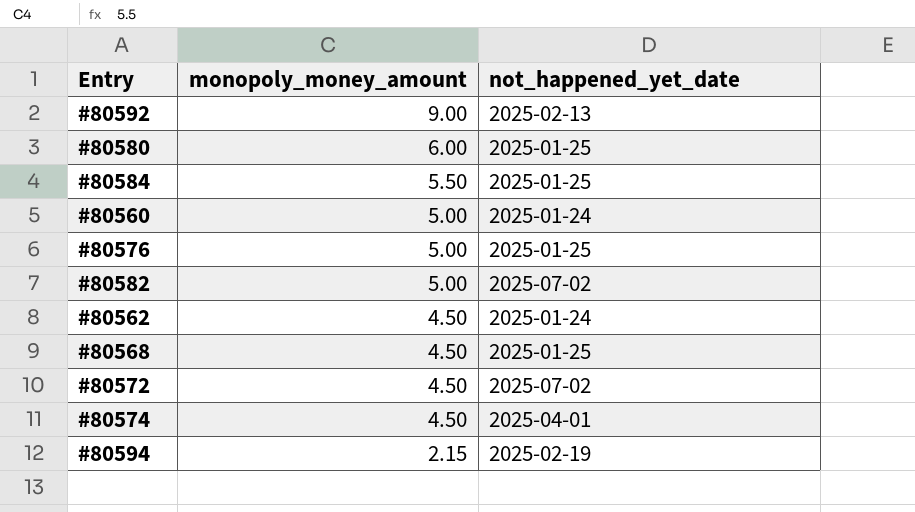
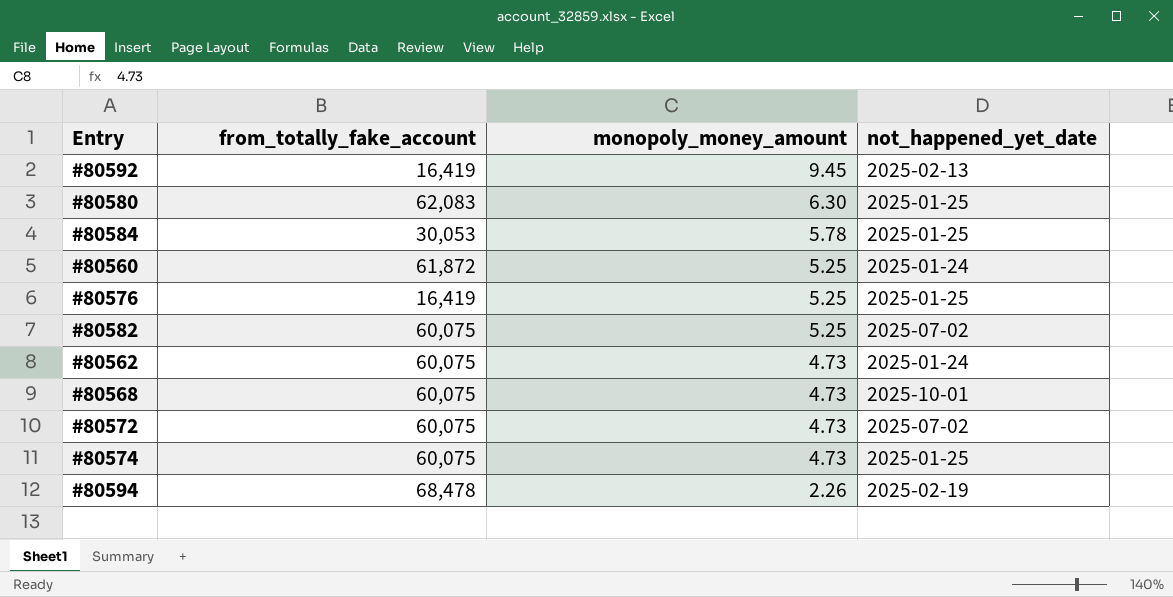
column from_totally_fake_account | position: none -> 2
#80592 | monopoly_money_amount: 9.00 -> 9.45
#80580 | monopoly_money_amount: 6.00 -> 6.30
#80584 | monopoly_money_amount: 5.50 -> 5.78
#80560 | monopoly_money_amount: 5.00 -> 5.25
#80576 | monopoly_money_amount: 5.00 -> 5.25
#80582 | monopoly_money_amount: 5.00 -> 5.25
#80562 | monopoly_money_amount: 4.50 -> 4.73
#80568 | monopoly_money_amount: 4.50 -> 4.73
#80568 | not_happened_yet_date: 2025-01-25 -> 2025-10-01
#80572 | monopoly_money_amount: 4.50 -> 4.73
#80574 | monopoly_money_amount: 4.50 -> 4.73
#80574 | not_happened_yet_date: 2025-04-01 -> 2025-01-25
#80594 | monopoly_money_amount: 2.15 -> 2.26

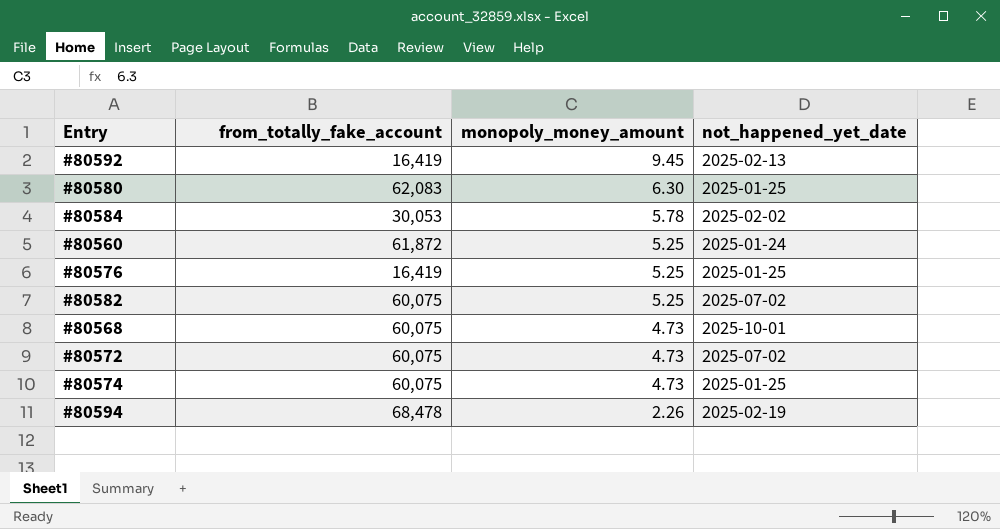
row #80562: 60,075 | 4.73 | 2025-01-24 -> none
#80584 | not_happened_yet_date: 2025-01-25 -> 2025-02-02

